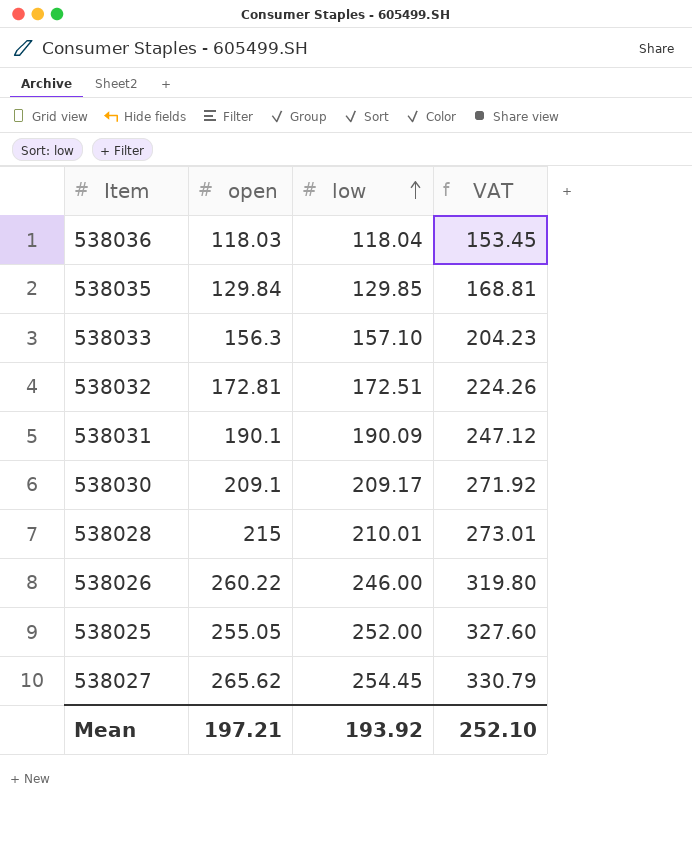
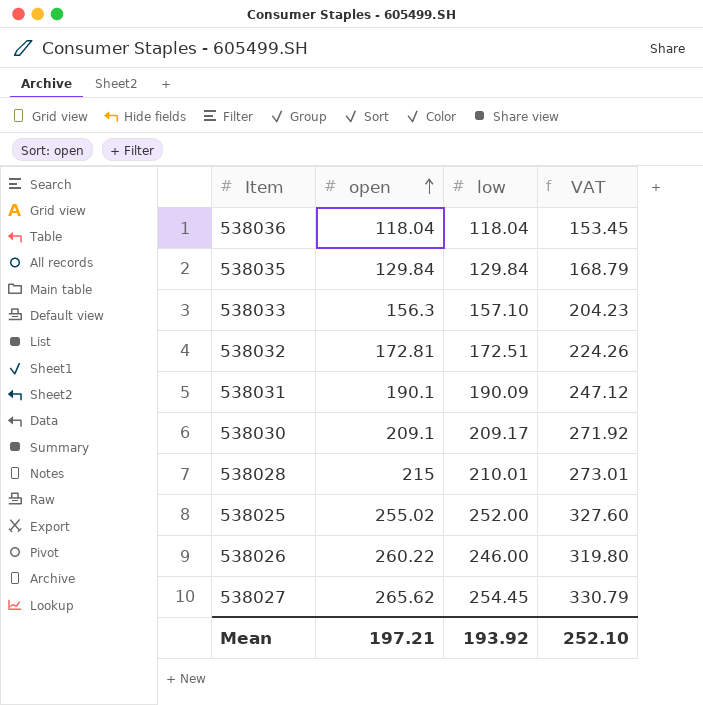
row order: low ascending -> open ascending
538036 | open: 118.03 -> 118.04
538035 | low: 129.85 -> 129.84
538035 | VAT: 168.81 -> 168.79
538025 | open: 255.05 -> 255.02

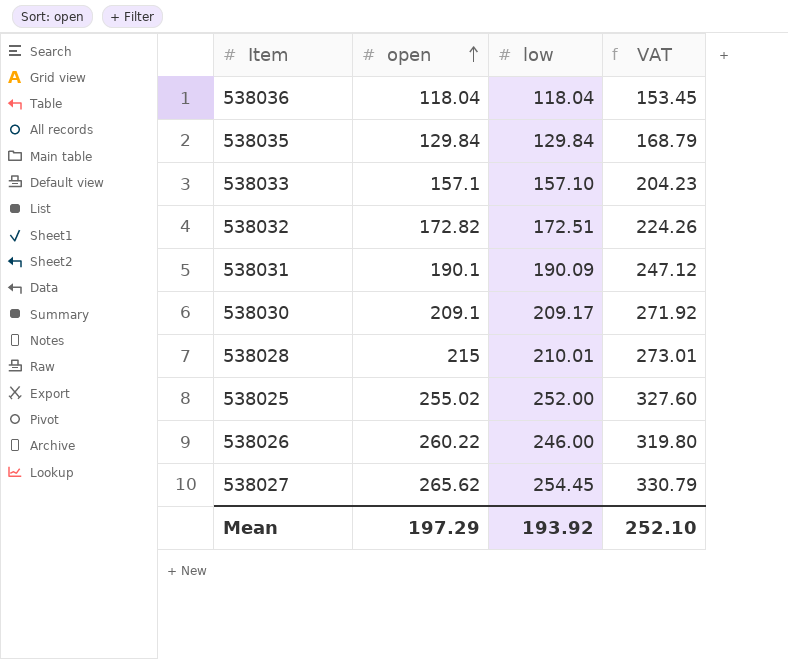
538033 | open: 156.3 -> 157.1
538032 | open: 172.81 -> 172.82
Mean | open: 197.21 -> 197.29

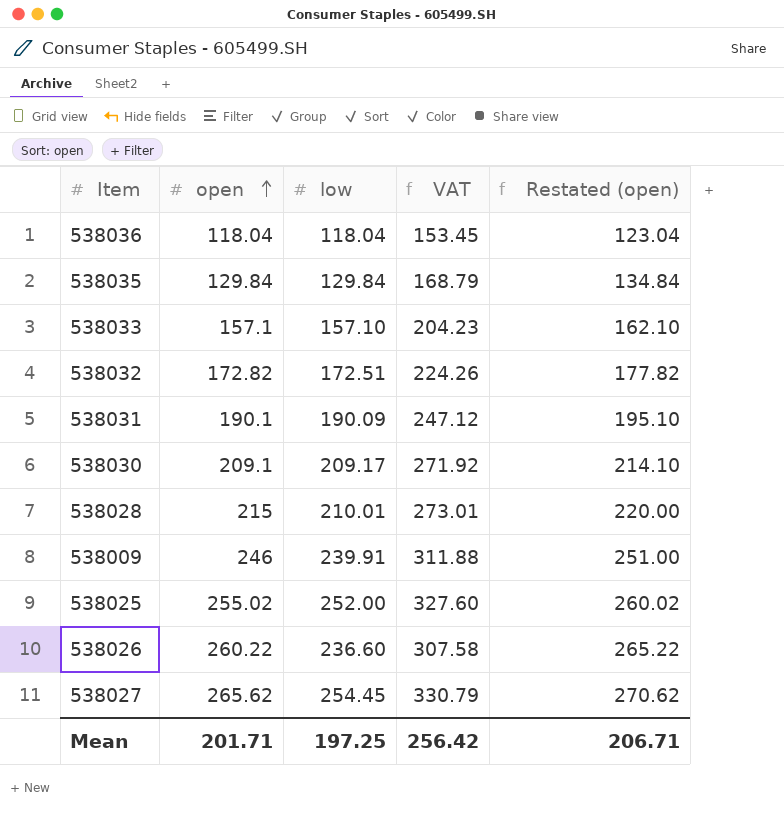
column Restated (open) | formula: none -> [open] + 5
row 538009: none -> 246 | 239.91 | 311.88 | 251.00
538026 | low: 246.00 -> 236.60
538026 | VAT: 319.80 -> 307.58
Mean | open: 197.29 -> 201.71
Mean | low: 193.92 -> 197.25
Mean | VAT: 252.10 -> 256.42

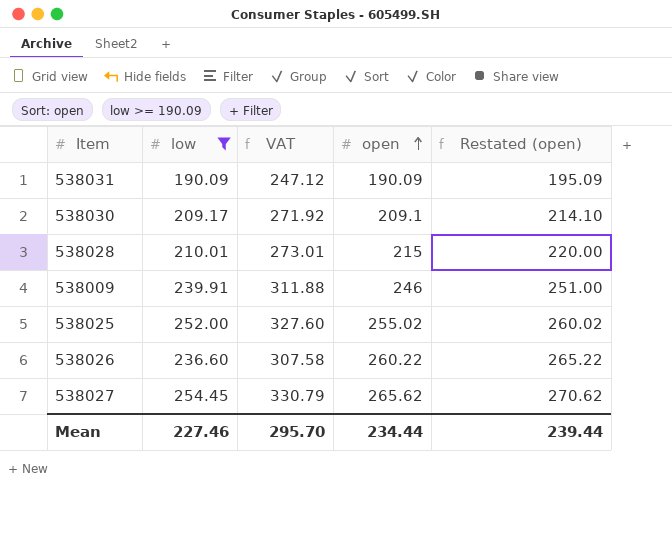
filter: none -> low >= 190.09
column open | position: 2 -> 4
538031 | open: 190.1 -> 190.09
538031 | Restated (open): 195.10 -> 195.09
Mean | low: 197.25 -> 227.46
Mean | VAT: 256.42 -> 295.70
Mean | open: 201.71 -> 234.44
Mean | Restated (open): 206.71 -> 239.44

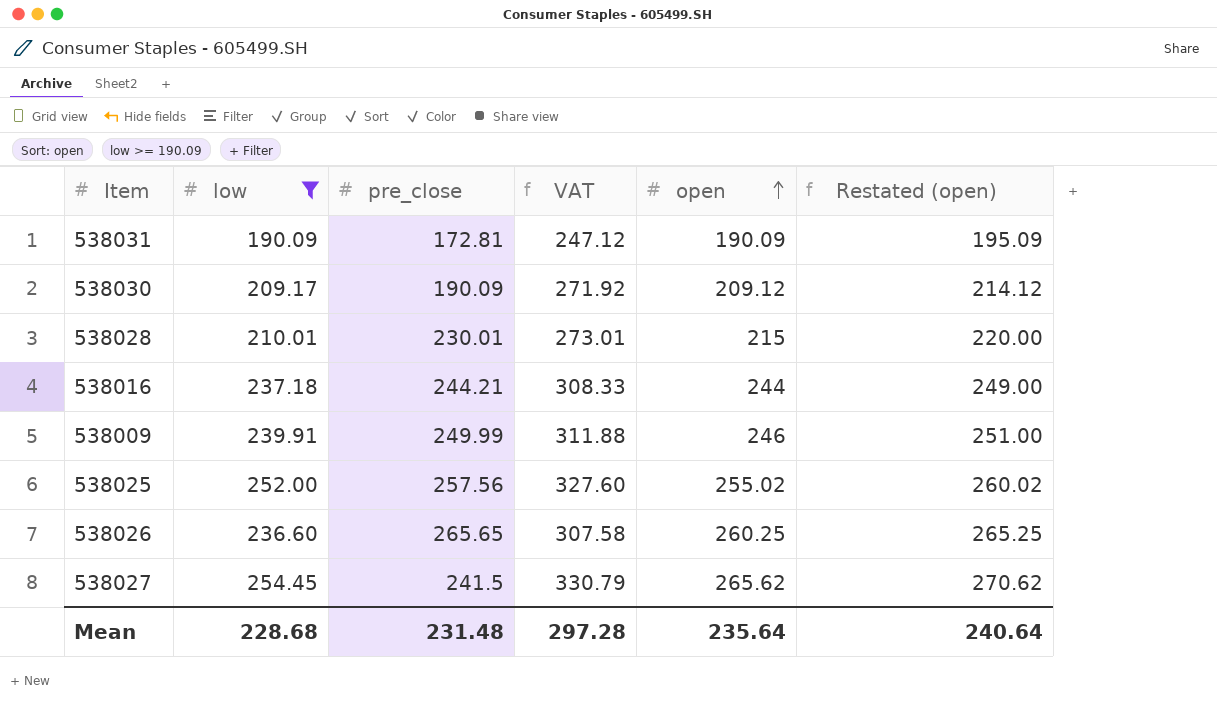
column pre_close | position: none -> 3
538030 | open: 209.1 -> 209.12
538030 | Restated (open): 214.10 -> 214.12
row 538016: none -> 237.18 | 244.21 | 308.33 | 244 | 249.00
538026 | open: 260.22 -> 260.25
538026 | Restated (open): 265.22 -> 265.25
Mean | low: 227.46 -> 228.68
Mean | VAT: 295.70 -> 297.28
Mean | open: 234.44 -> 235.64
Mean | Restated (open): 239.44 -> 240.64

